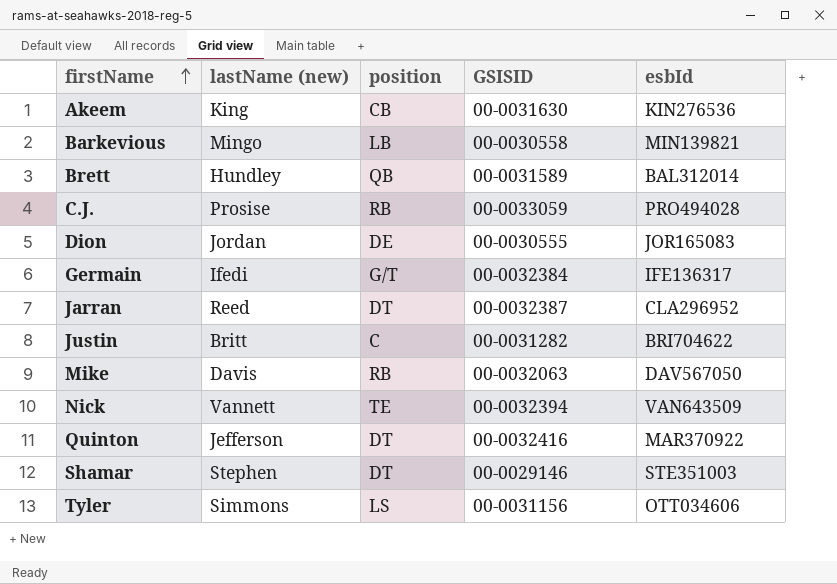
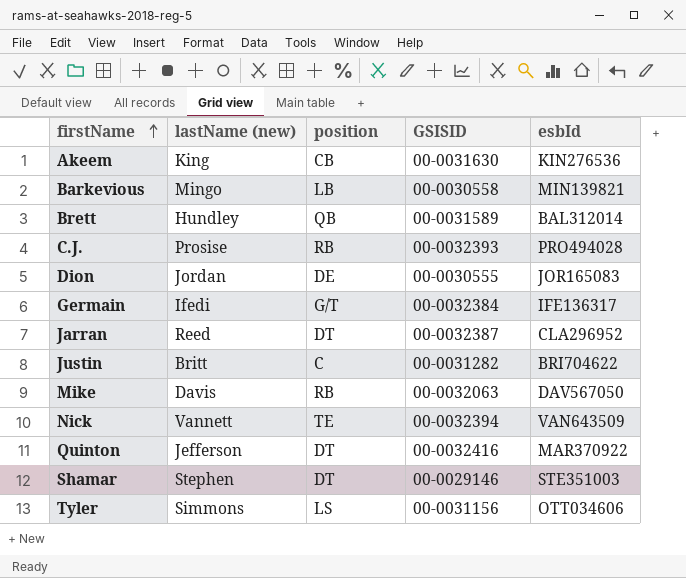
C.J. | GSISID: 00-0033059 -> 00-0032393

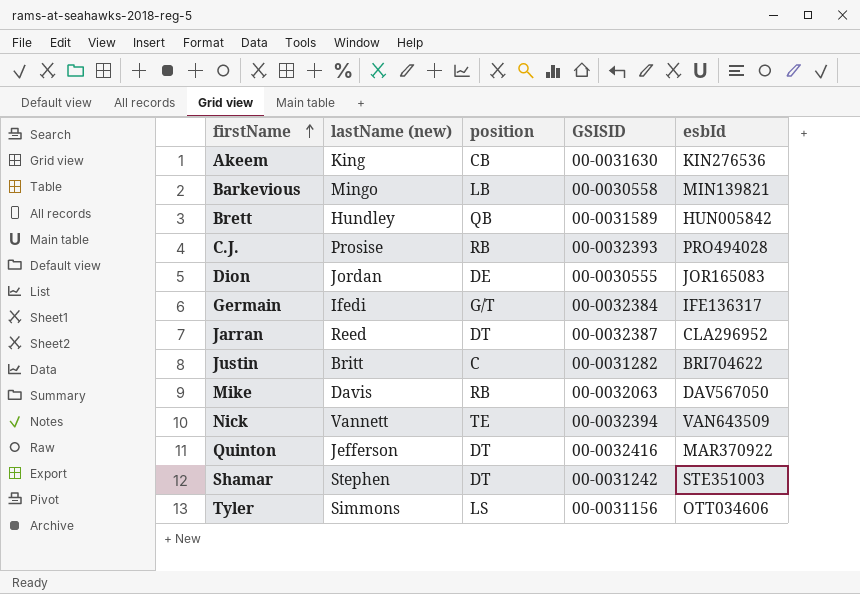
Brett | esbId: BAL312014 -> HUN005842
Shamar | GSISID: 00-0029146 -> 00-0031242

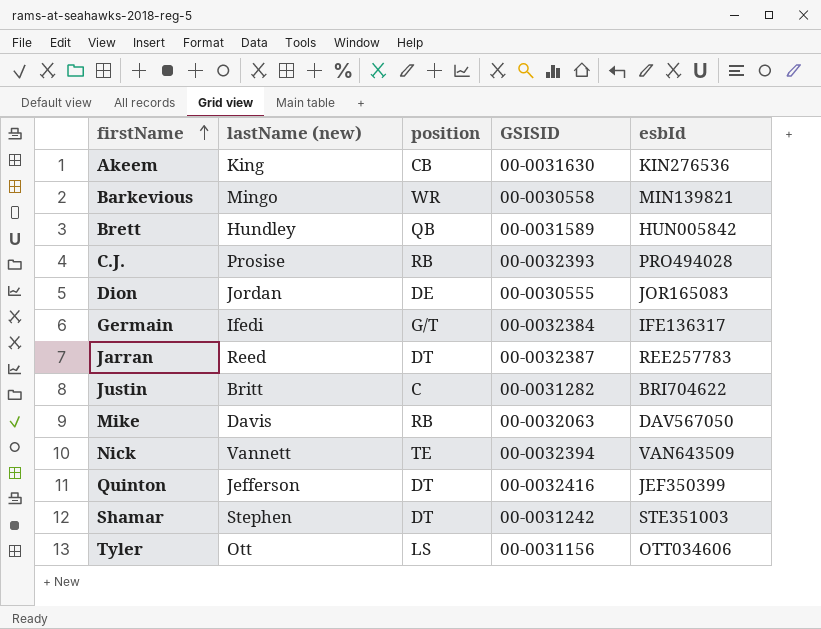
Barkevious | position: LB -> WR
Jarran | esbId: CLA296952 -> REE257783
Quinton | esbId: MAR370922 -> JEF350399
Tyler | lastName (new): Simmons -> Ott

